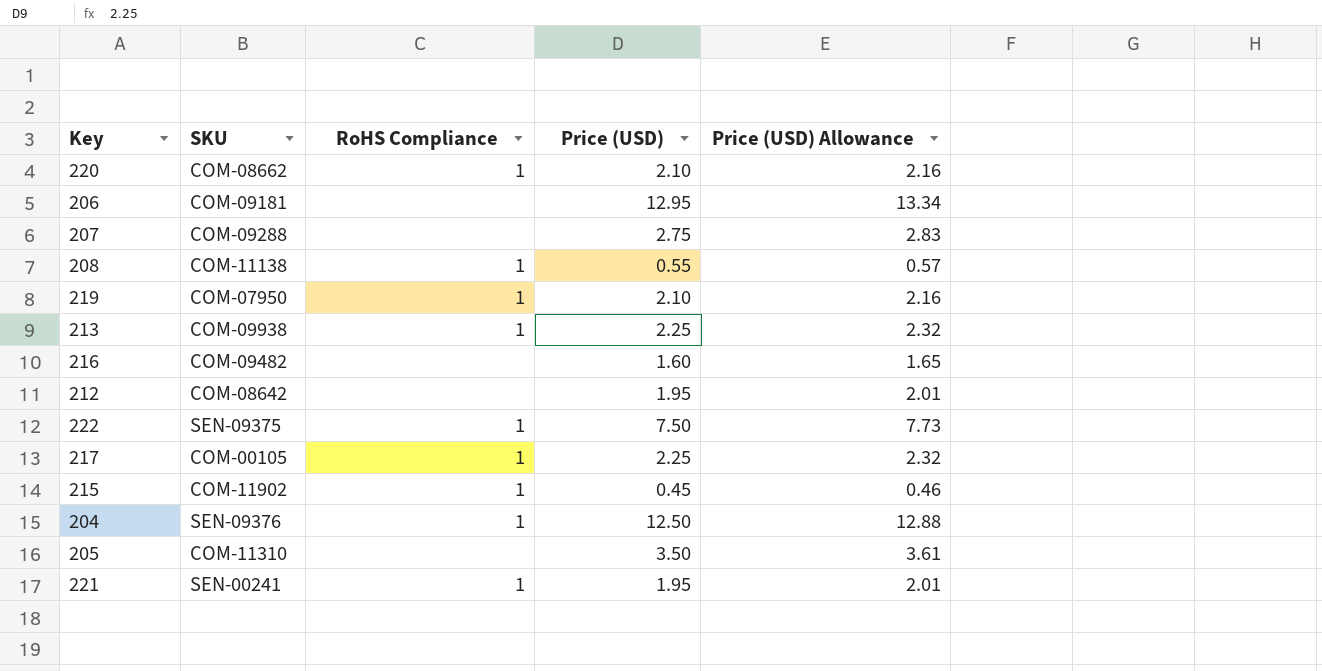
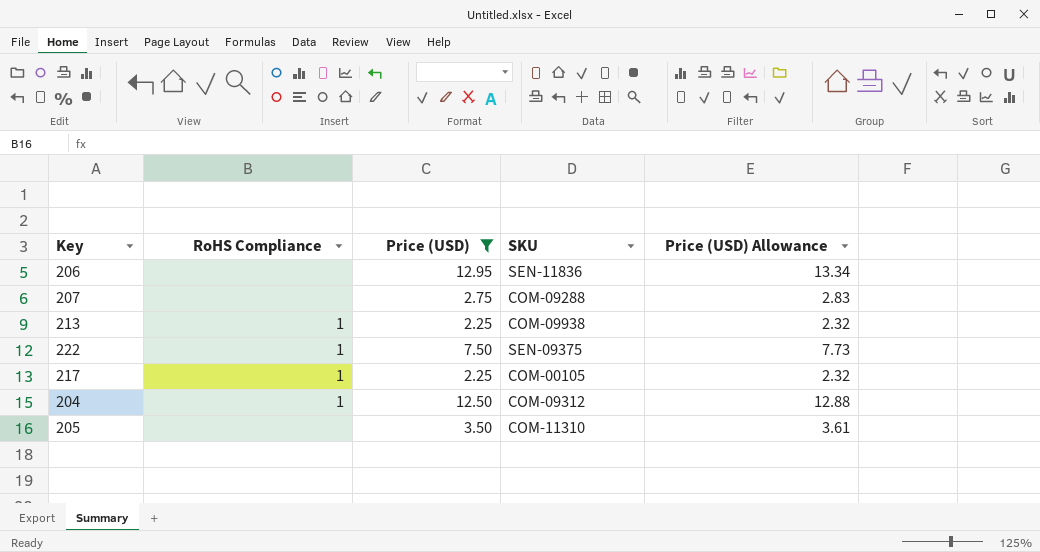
filter: none -> Price (USD) >= 2.25
column SKU | position: 2 -> 4
206 | SKU: COM-09181 -> SEN-11836
204 | SKU: SEN-09376 -> COM-09312

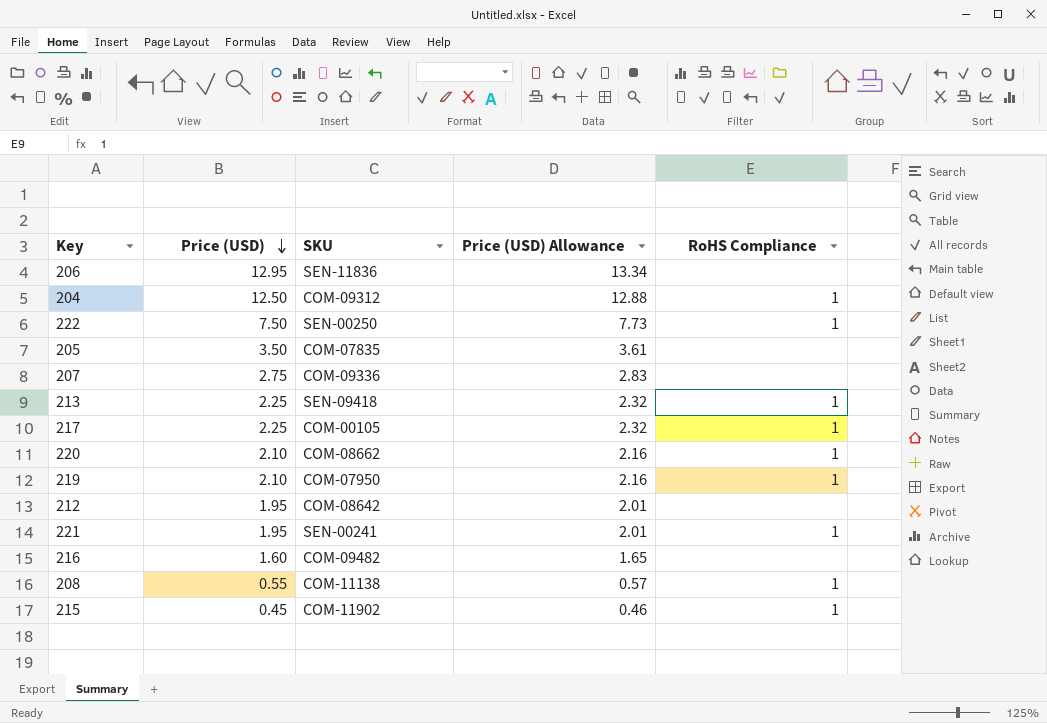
filter: Price (USD) >= 2.25 -> none
row order: none -> Price (USD) descending
column RoHS Compliance | position: 2 -> 5
222 | SKU: SEN-09375 -> SEN-00250
205 | SKU: COM-11310 -> COM-07835
207 | SKU: COM-09288 -> COM-09336
213 | SKU: COM-09938 -> SEN-09418

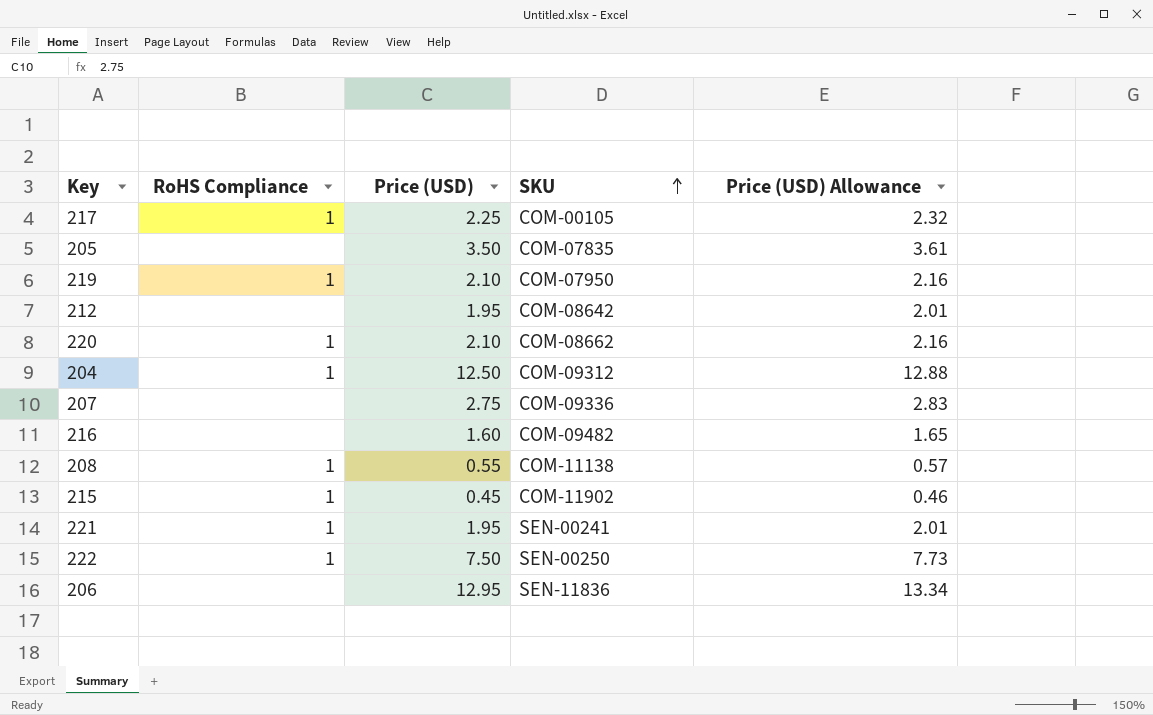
row order: Price (USD) descending -> SKU ascending
column RoHS Compliance | position: 5 -> 2
row 213: 2.25 | SEN-09418 | 2.32 | 1 -> none

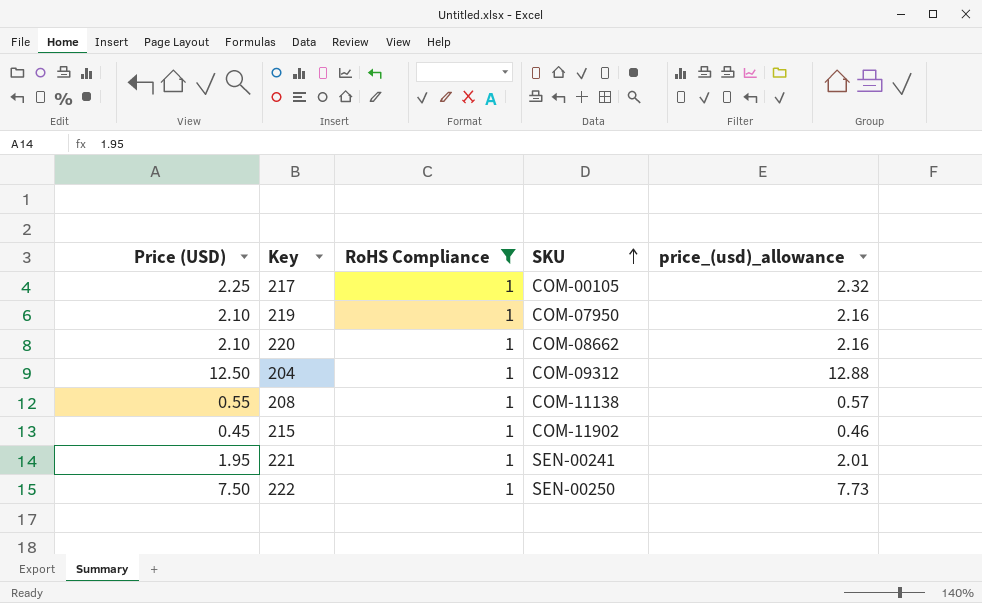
filter: none -> RoHS Compliance = 1
column Price (USD) | position: 3 -> 1
column name: Price (USD) Allowance -> price_(usd)_allowance

